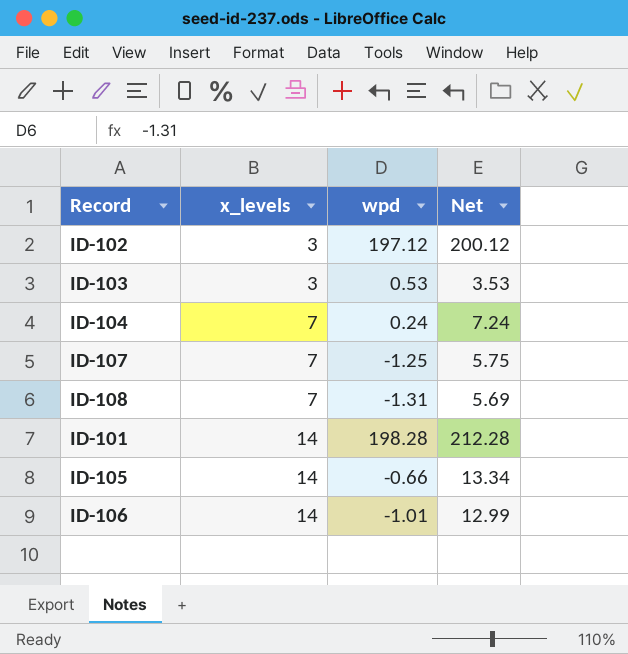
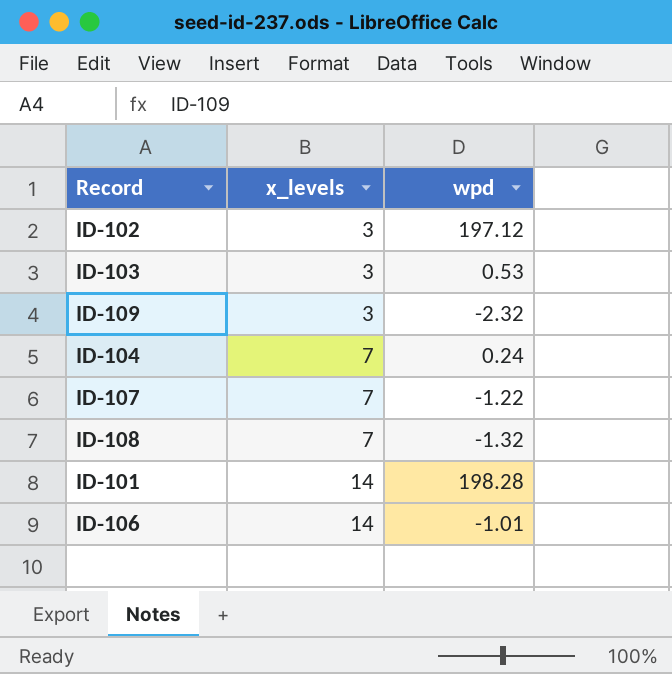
column Net | formula: [x_levels] + [wpd] -> none
row ID-105: 14 | -0.66 | 13.34 -> none
row ID-109: none -> 3 | -2.32
ID-107 | wpd: -1.25 -> -1.22
ID-108 | wpd: -1.31 -> -1.32

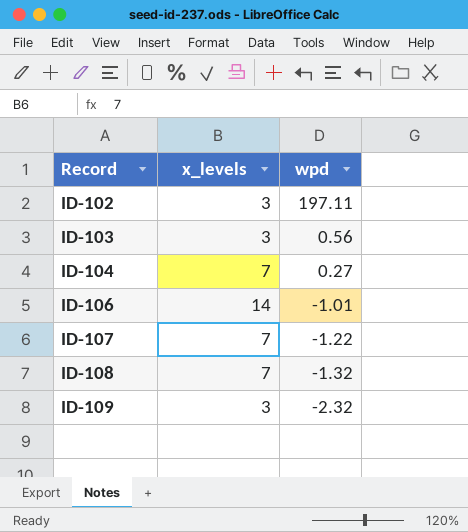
row order: x_levels ascending -> Record ascending
row ID-101: 14 | 198.28 -> none
ID-102 | wpd: 197.12 -> 197.11
ID-103 | wpd: 0.53 -> 0.56
ID-104 | wpd: 0.24 -> 0.27

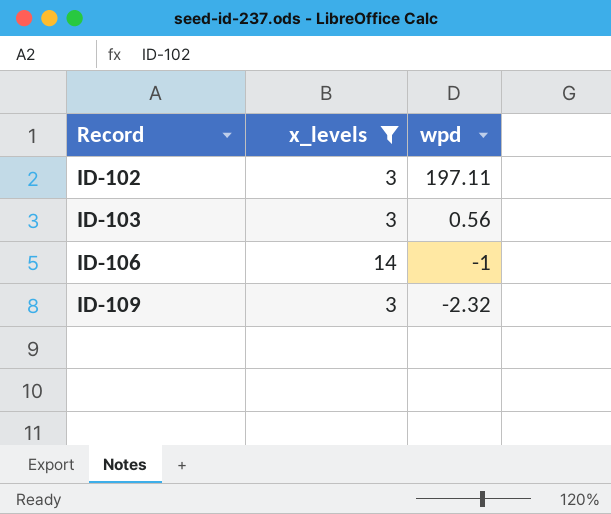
filter: none -> x_levels != 7
ID-106 | wpd: -1.01 -> -1

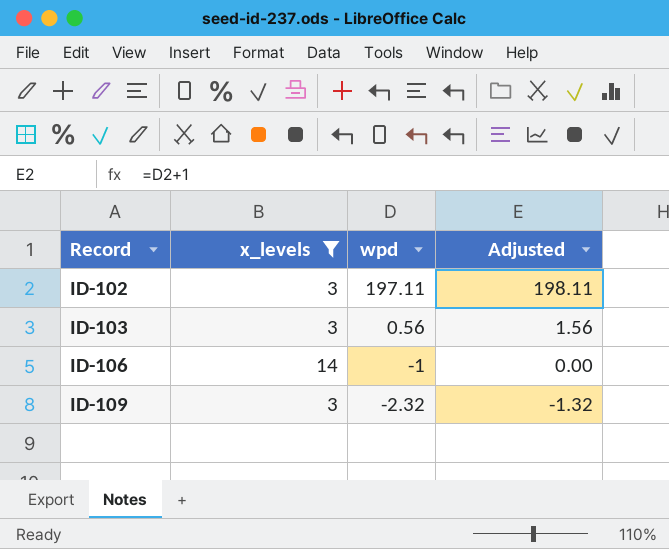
column Adjusted | formula: none -> [wpd] + 1

